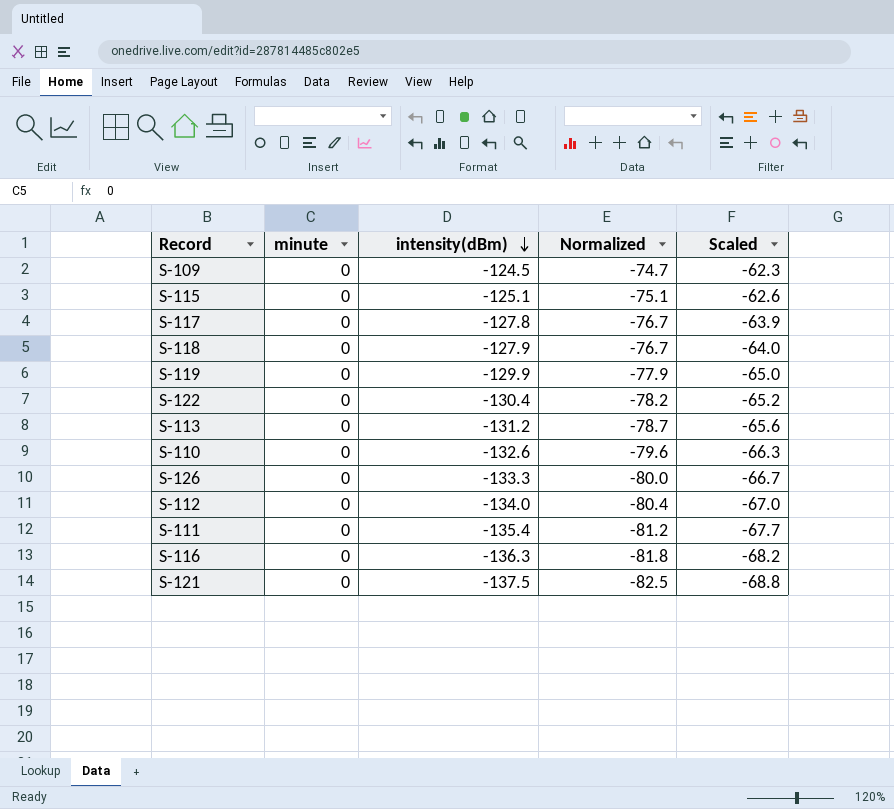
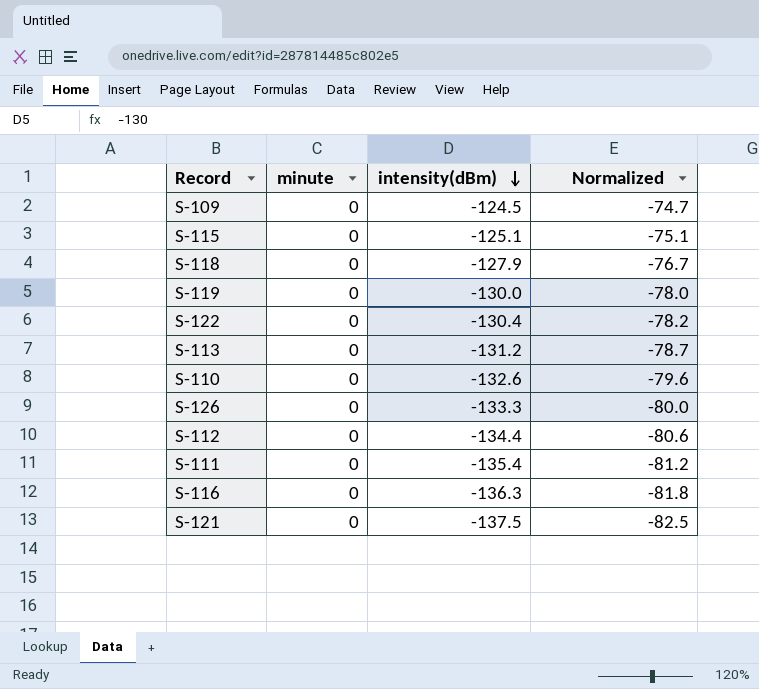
column Scaled | formula: [intensity(dBm)] * 0.5 -> none
row S-117: 0 | -127.8 | -76.7 | -63.9 -> none
S-119 | intensity(dBm): -129.9 -> -130.0
S-119 | Normalized: -77.9 -> -78.0
S-112 | intensity(dBm): -134.0 -> -134.4
S-112 | Normalized: -80.4 -> -80.6

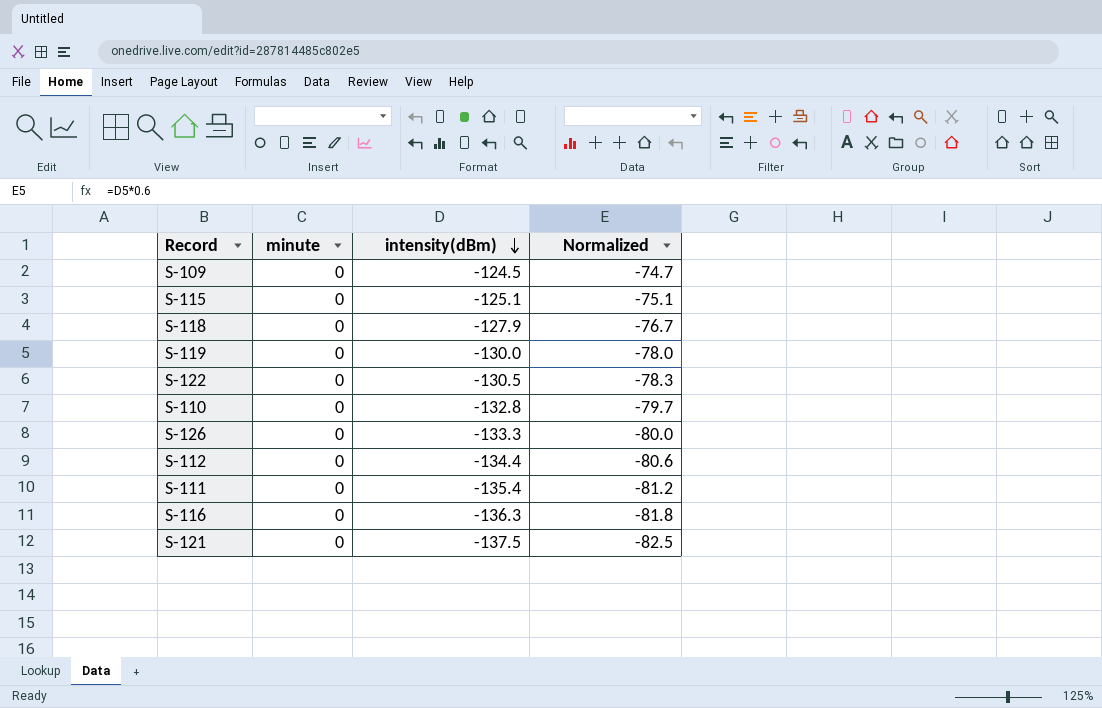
row S-113: 0 | -131.2 | -78.7 -> none
S-122 | intensity(dBm): -130.4 -> -130.5
S-122 | Normalized: -78.2 -> -78.3
S-110 | intensity(dBm): -132.6 -> -132.8
S-110 | Normalized: -79.6 -> -79.7

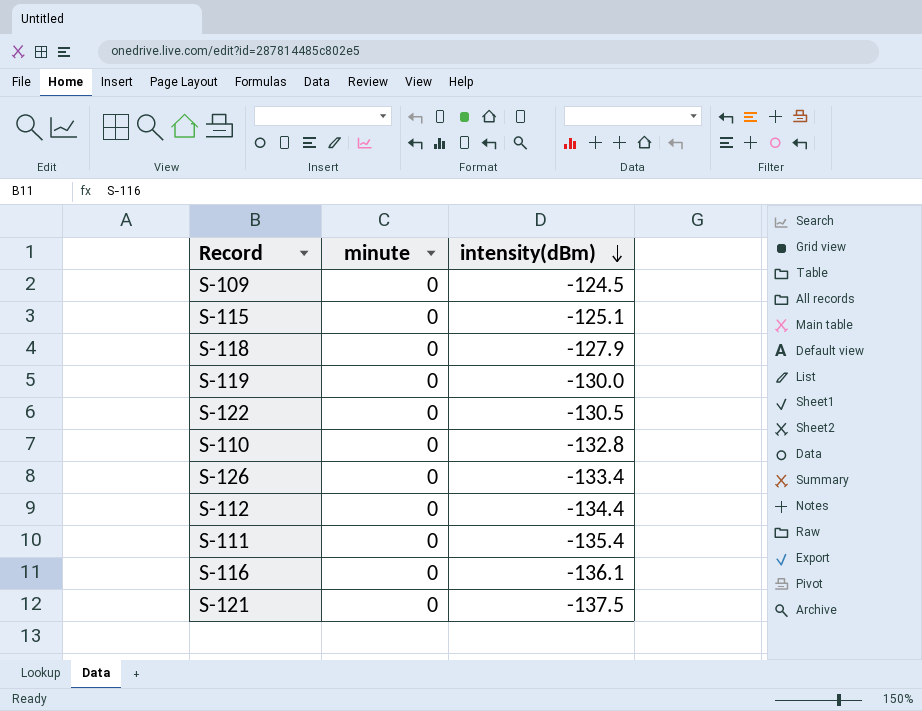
column Normalized | formula: [intensity(dBm)] * 0.6 -> none
S-126 | intensity(dBm): -133.3 -> -133.4
S-116 | intensity(dBm): -136.3 -> -136.1

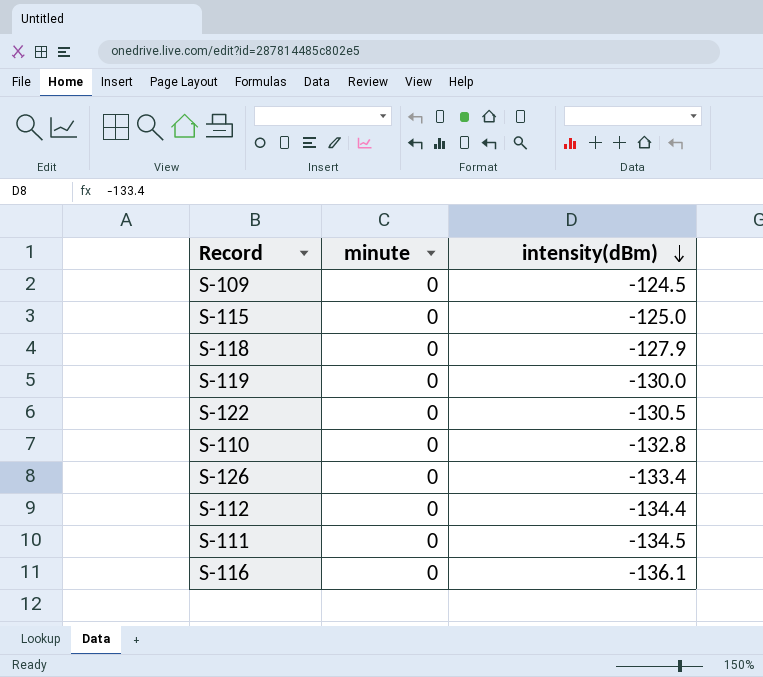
row S-121: 0 | -137.5 -> none
S-115 | intensity(dBm): -125.1 -> -125.0
S-111 | intensity(dBm): -135.4 -> -134.5

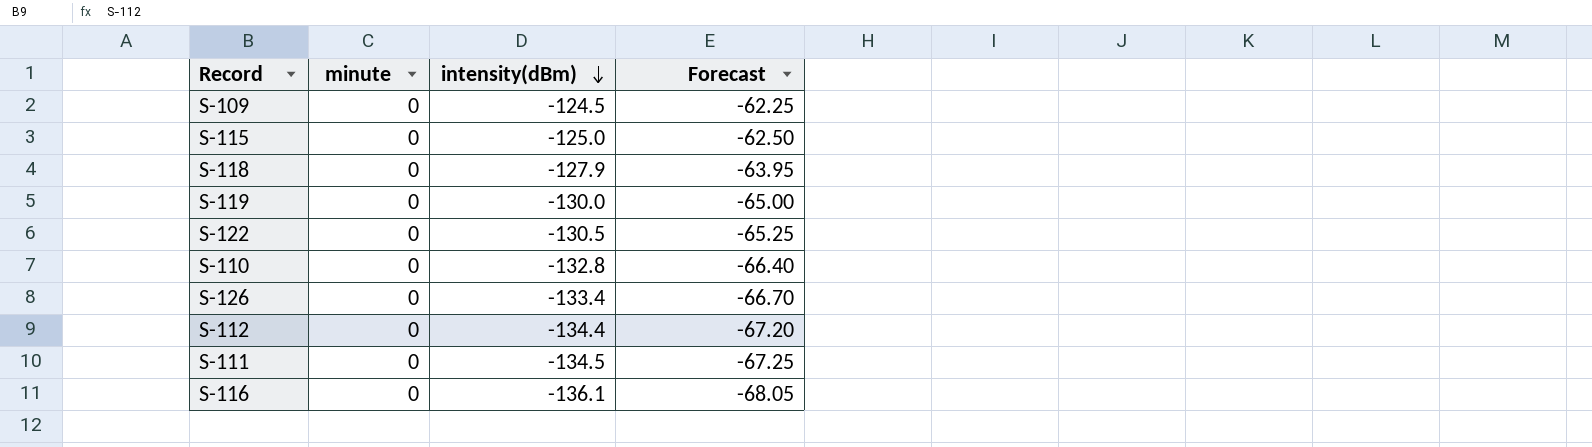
column Forecast | formula: none -> [intensity(dBm)] * 0.5

